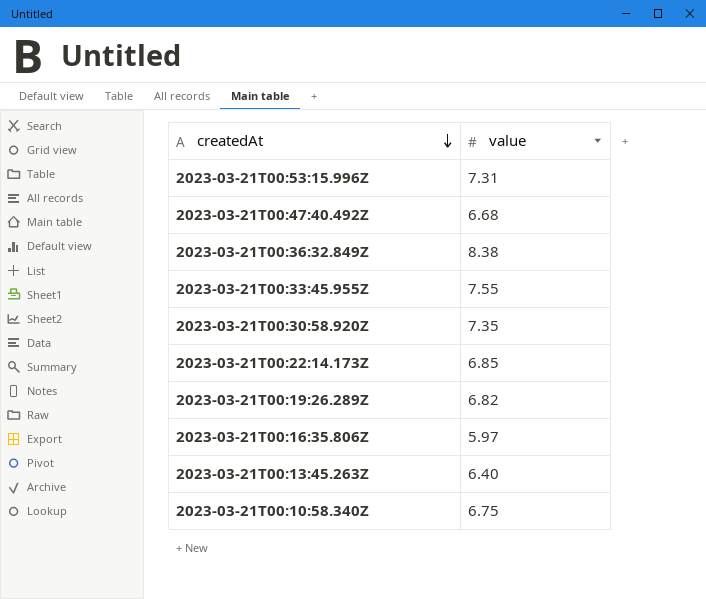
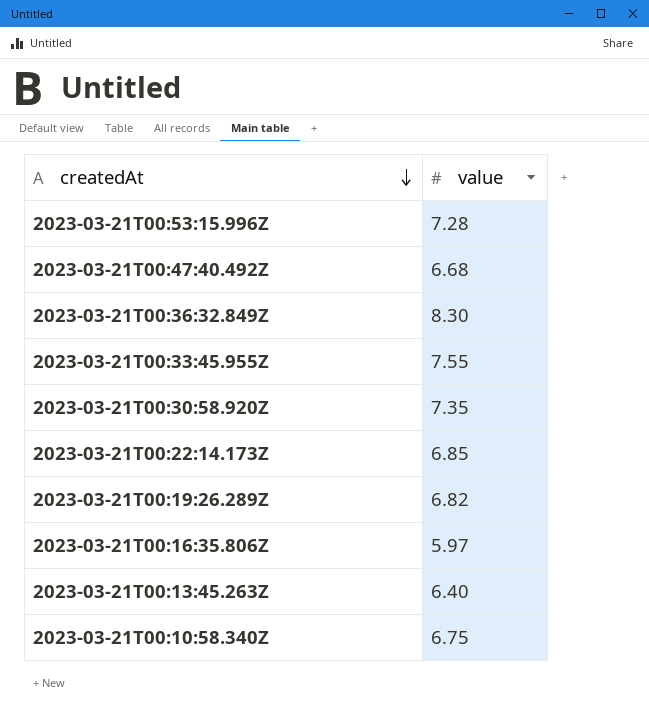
2023-03-21T00:53:15.996Z | value: 7.31 -> 7.28
2023-03-21T00:36:32.849Z | value: 8.38 -> 8.30

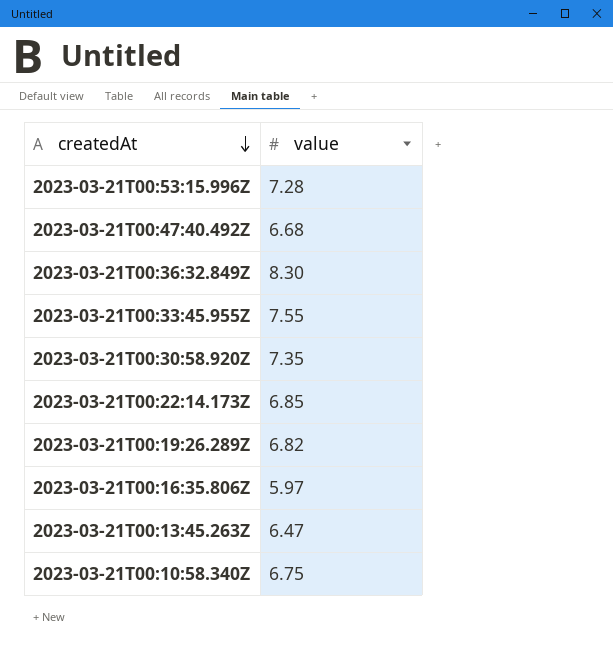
2023-03-21T00:13:45.263Z | value: 6.40 -> 6.47

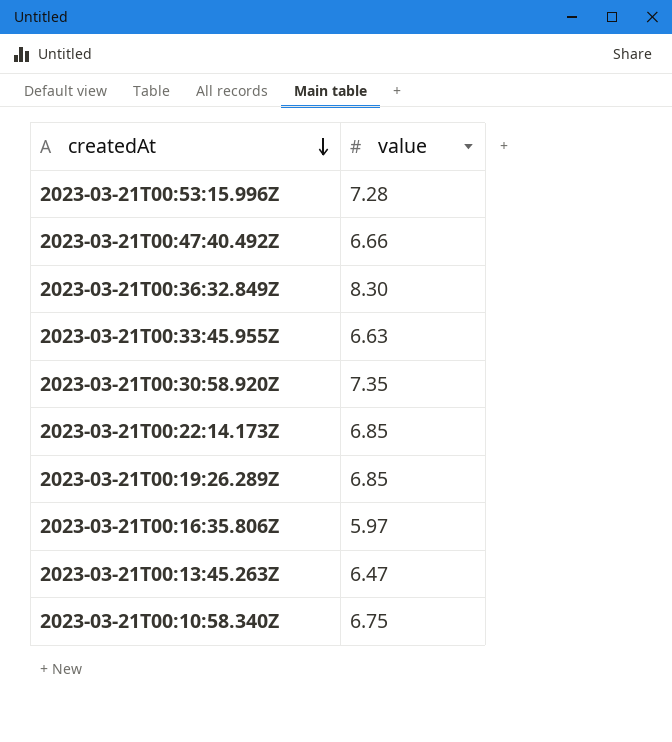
2023-03-21T00:47:40.492Z | value: 6.68 -> 6.66
2023-03-21T00:33:45.955Z | value: 7.55 -> 6.63
2023-03-21T00:19:26.289Z | value: 6.82 -> 6.85

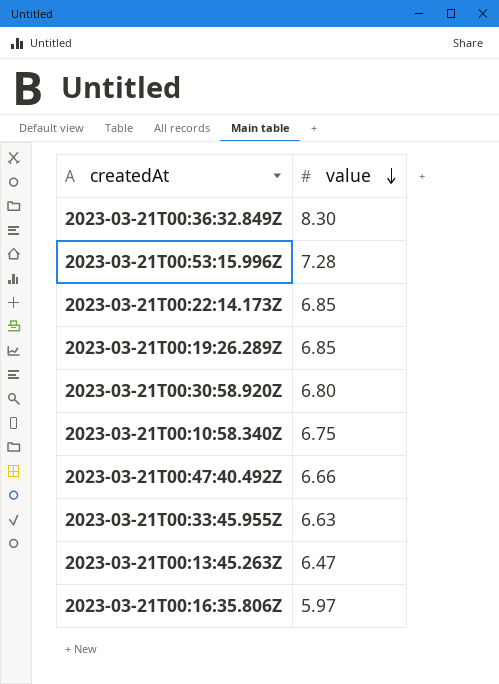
row order: createdAt descending -> value descending
2023-03-21T00:30:58.920Z | value: 7.35 -> 6.80

